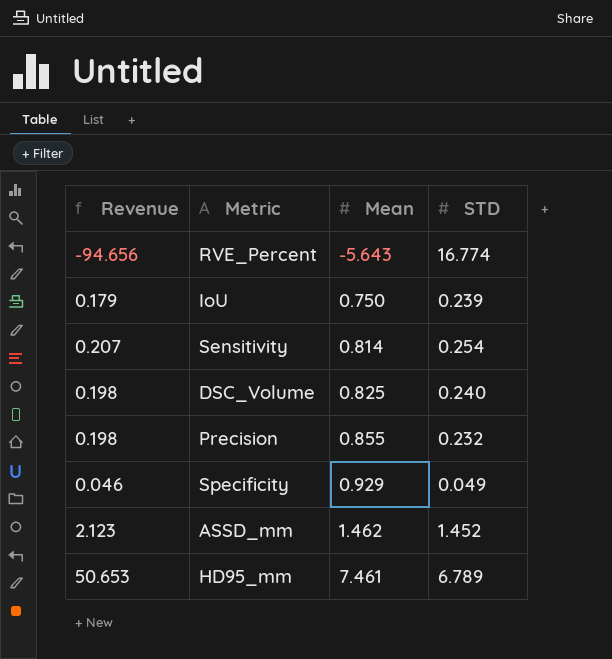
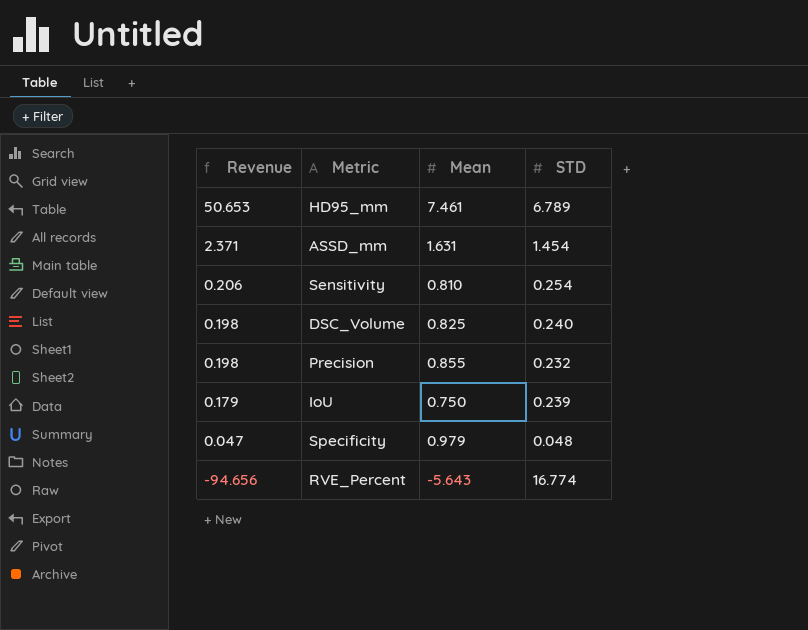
row order: Mean ascending -> Revenue descending
ASSD_mm | Revenue: 2.123 -> 2.371
ASSD_mm | Mean: 1.462 -> 1.631
ASSD_mm | STD: 1.452 -> 1.454
Sensitivity | Revenue: 0.207 -> 0.206
Sensitivity | Mean: 0.814 -> 0.810
Specificity | Revenue: 0.046 -> 0.047
Specificity | Mean: 0.929 -> 0.979
Specificity | STD: 0.049 -> 0.048

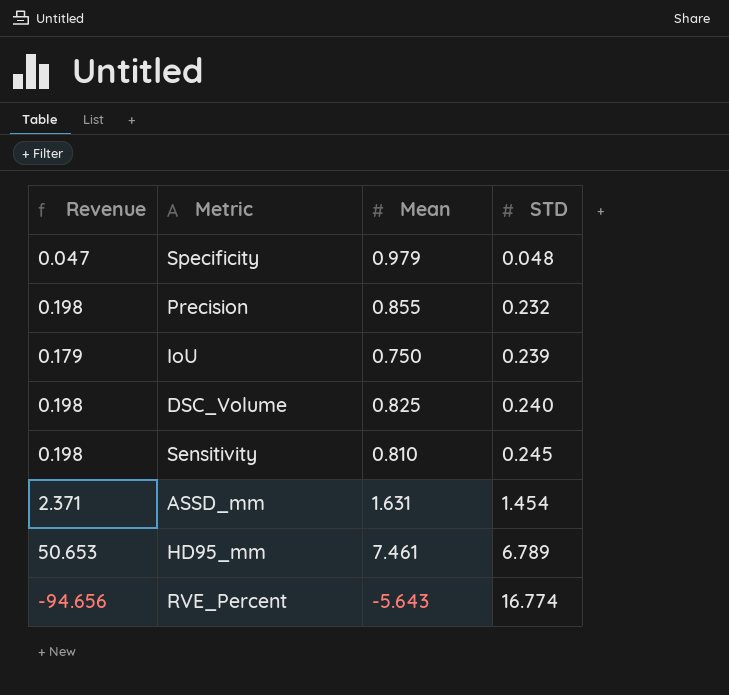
row order: Revenue descending -> STD ascending
Sensitivity | Revenue: 0.206 -> 0.198
Sensitivity | STD: 0.254 -> 0.245

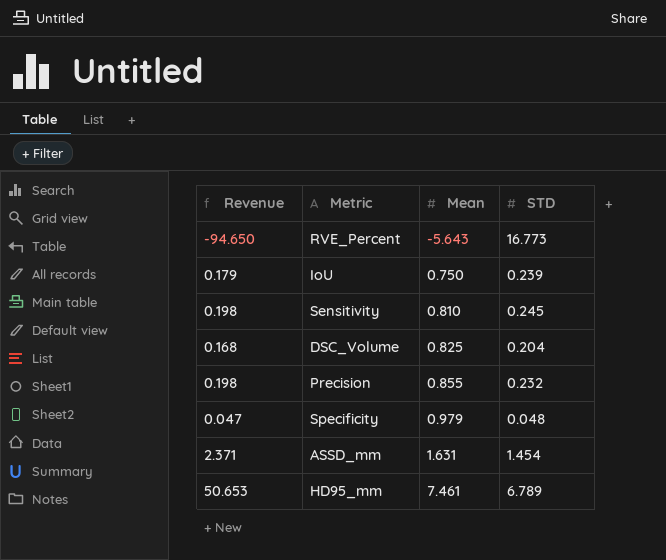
row order: STD ascending -> Mean ascending
RVE_Percent | Revenue: -94.656 -> -94.650
RVE_Percent | STD: 16.774 -> 16.773
DSC_Volume | Revenue: 0.198 -> 0.168
DSC_Volume | STD: 0.240 -> 0.204

